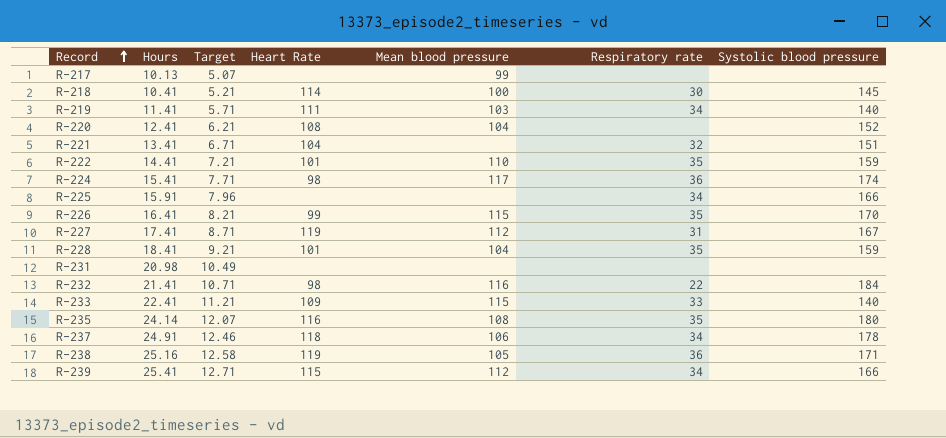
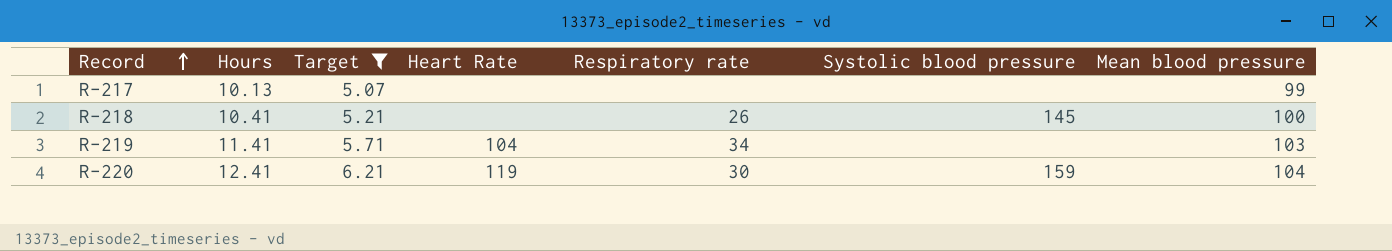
filter: none -> Target <= 6.21
column Mean blood pressure | position: 5 -> 7
R-218 | Heart Rate: 114 -> none
R-218 | Respiratory rate: 30 -> 26
R-219 | Heart Rate: 111 -> 104
R-219 | Systolic blood pressure: 140 -> none
R-220 | Heart Rate: 108 -> 119
R-220 | Respiratory rate: none -> 30
R-220 | Systolic blood pressure: 152 -> 159

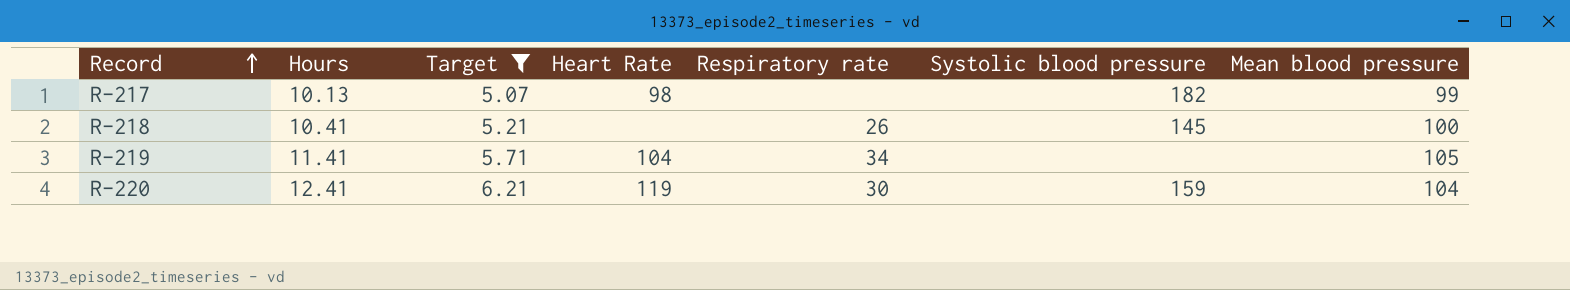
R-217 | Heart Rate: none -> 98
R-217 | Systolic blood pressure: none -> 182
R-219 | Mean blood pressure: 103 -> 105

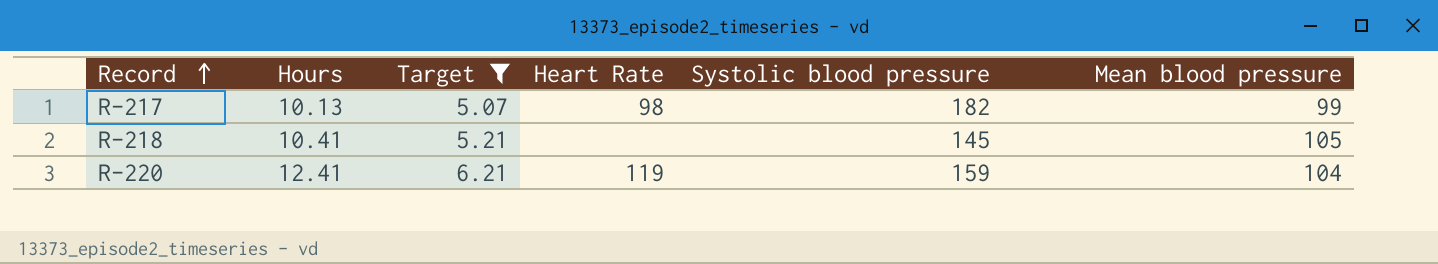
column Respiratory rate | position: 5 -> none
row R-219: 11.41 | 5.71 | 104 | 34 | none | 105 -> none
R-218 | Mean blood pressure: 100 -> 105

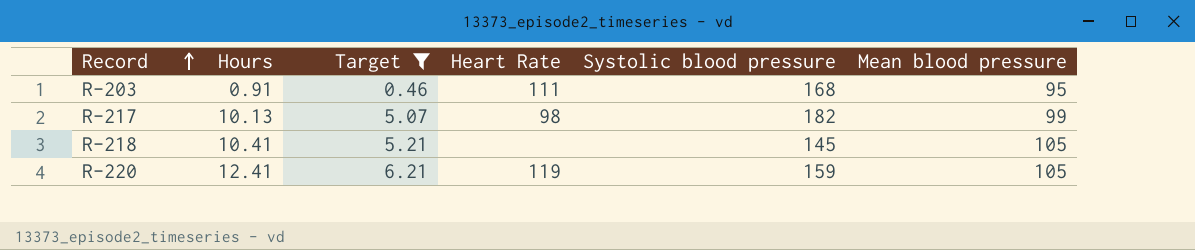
row R-203: none -> 0.91 | 0.46 | 111 | 168 | 95
R-220 | Mean blood pressure: 104 -> 105

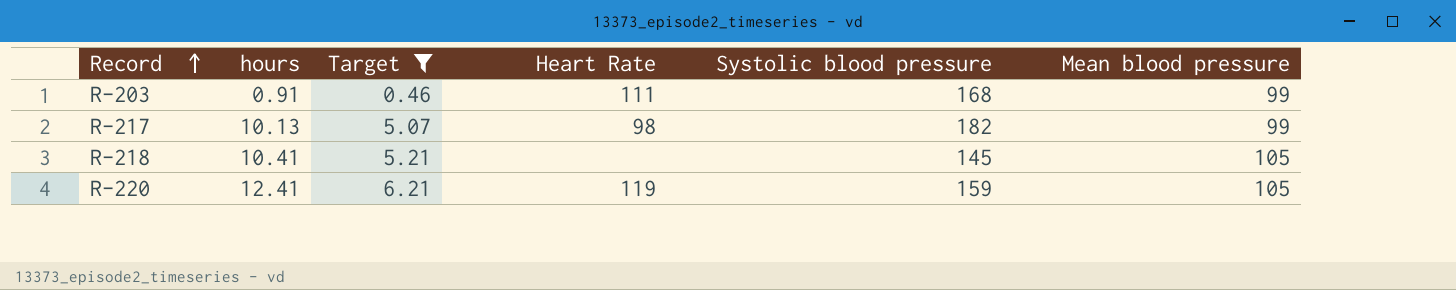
column name: Hours -> hours
R-203 | Mean blood pressure: 95 -> 99

